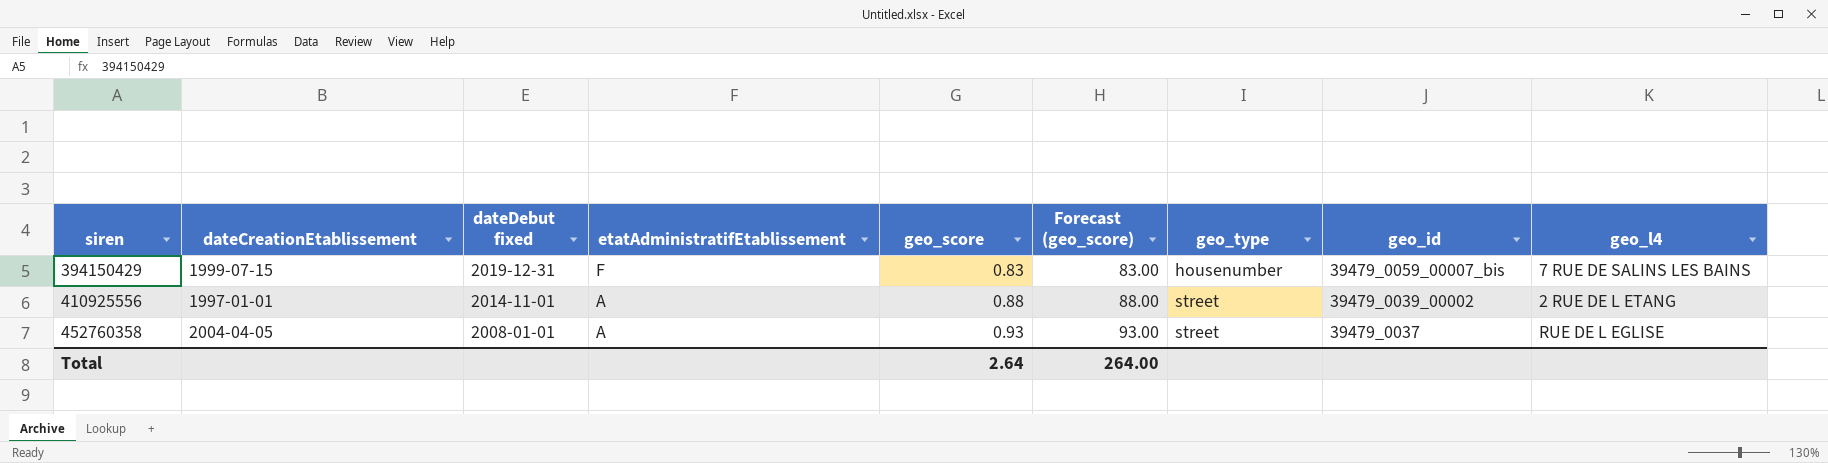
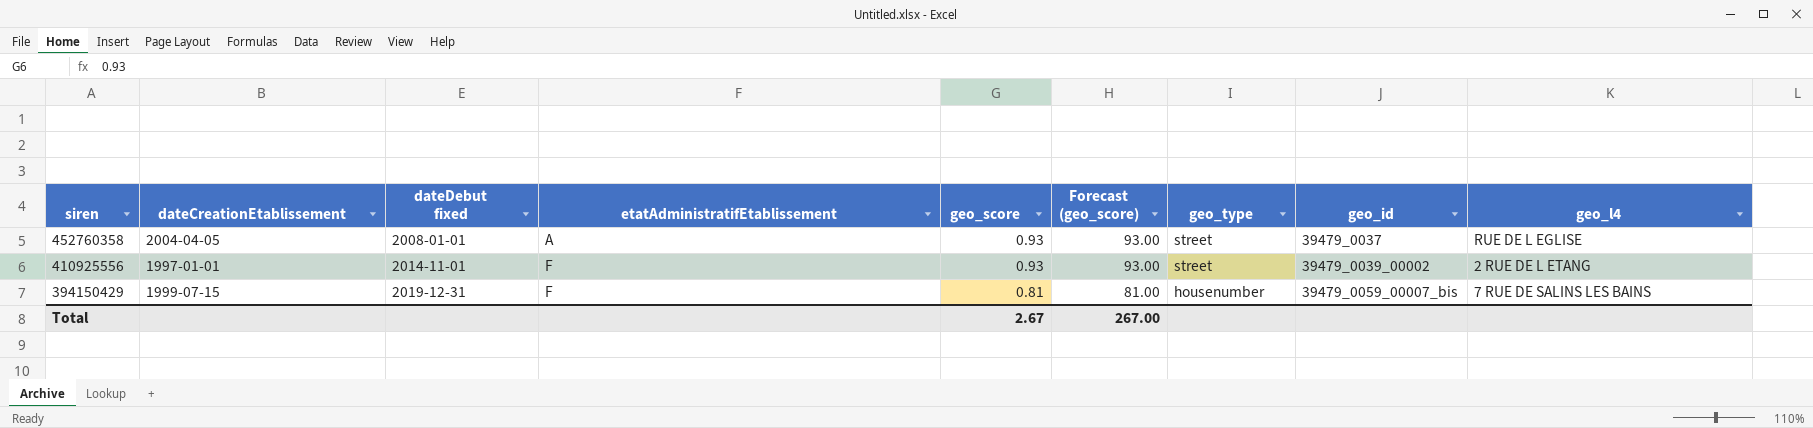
row order: siren ascending -> siren descending
410925556 | etatAdministratifEtablissement: A -> F
410925556 | geo_score: 0.88 -> 0.93
410925556 | Forecast (geo_score): 88.00 -> 93.00
394150429 | geo_score: 0.83 -> 0.81
394150429 | Forecast (geo_score): 83.00 -> 81.00
Total | geo_score: 2.64 -> 2.67
Total | Forecast (geo_score): 264.00 -> 267.00

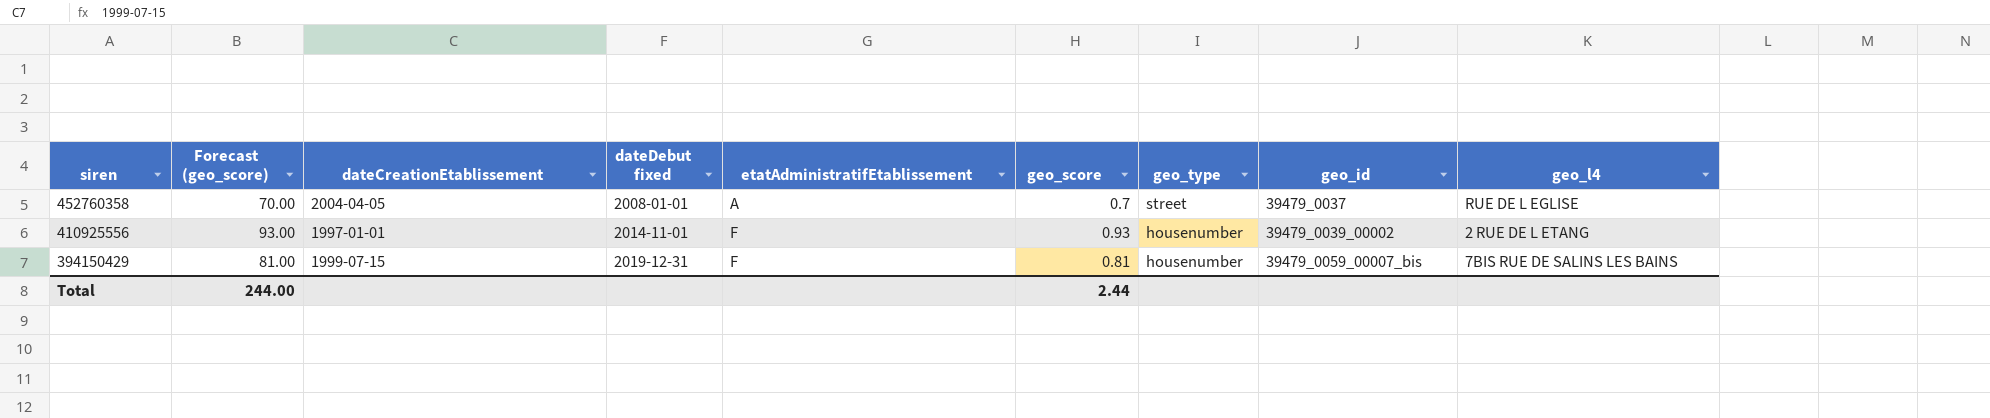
column Forecast (geo_score) | position: 6 -> 2
452760358 | Forecast (geo_score): 93.00 -> 70.00
452760358 | geo_score: 0.93 -> 0.7
410925556 | geo_type: street -> housenumber
394150429 | geo_l4: 7 RUE DE SALINS LES BAINS -> 7BIS RUE DE SALINS LES BAINS
Total | Forecast (geo_score): 267.00 -> 244.00
Total | geo_score: 2.67 -> 2.44

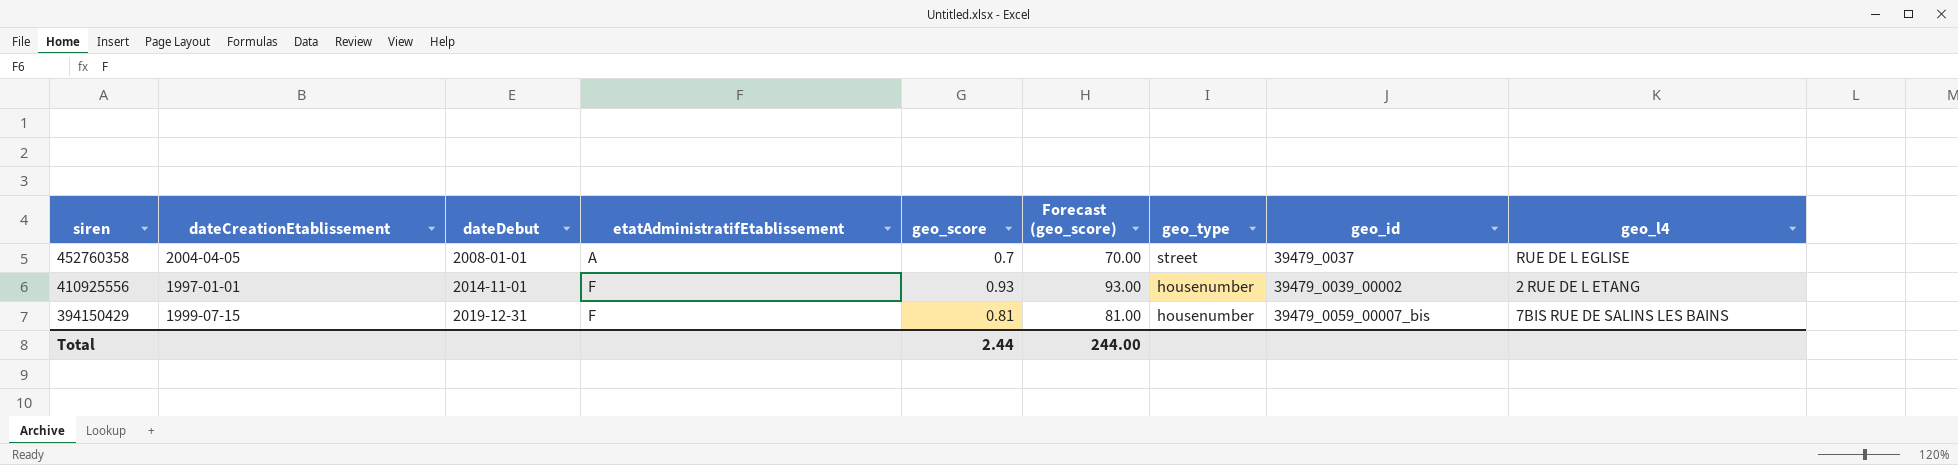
column name: dateDebut fixed -> dateDebut
column Forecast (geo_score) | position: 2 -> 6

